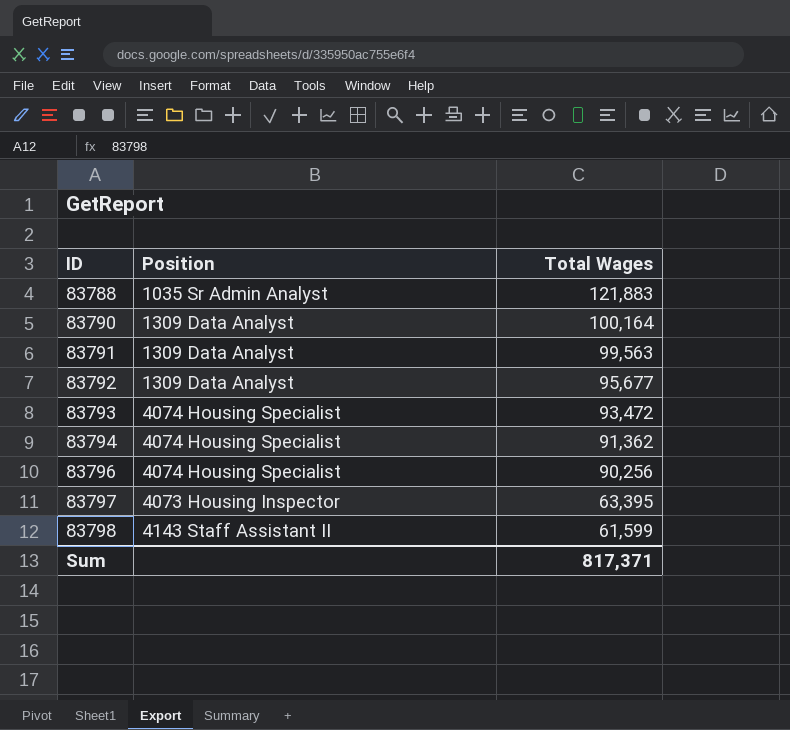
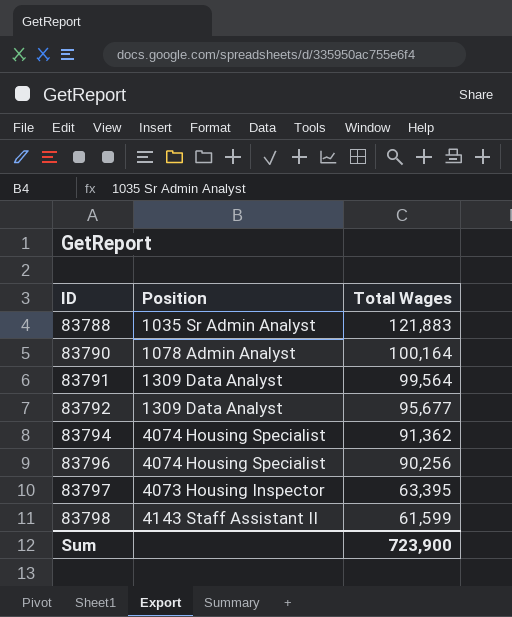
row 83793: 4074 Housing Specialist | 93,472 -> none
83790 | Position: 1309 Data Analyst -> 1078 Admin Analyst
83791 | Total Wages: 99,563 -> 99,564
Sum | Total Wages: 817,371 -> 723,900

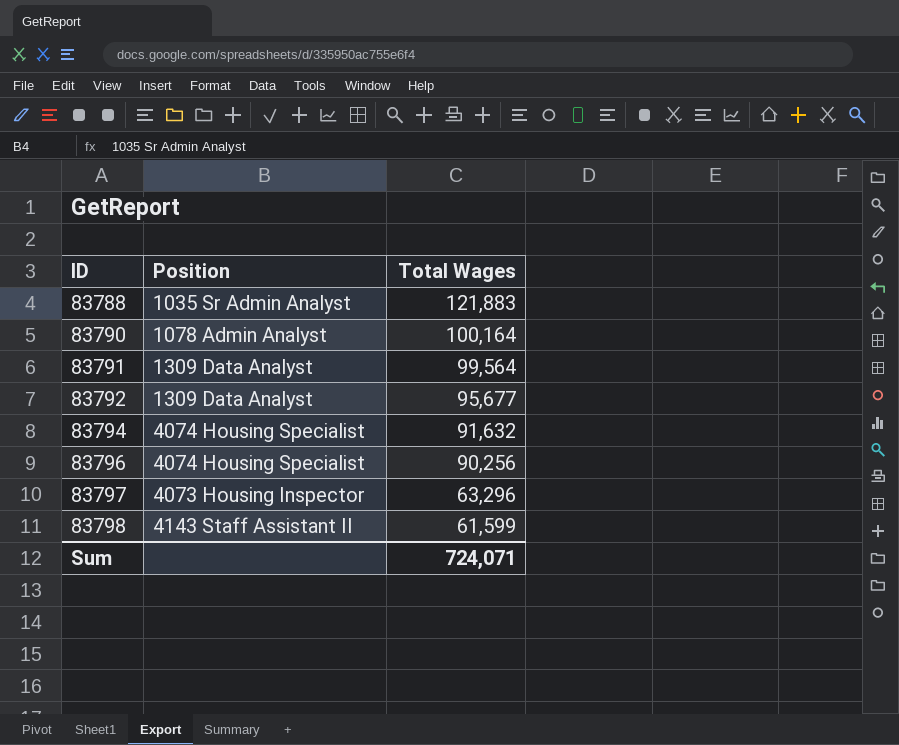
83794 | Total Wages: 91,362 -> 91,632
83797 | Total Wages: 63,395 -> 63,296
Sum | Total Wages: 723,900 -> 724,071

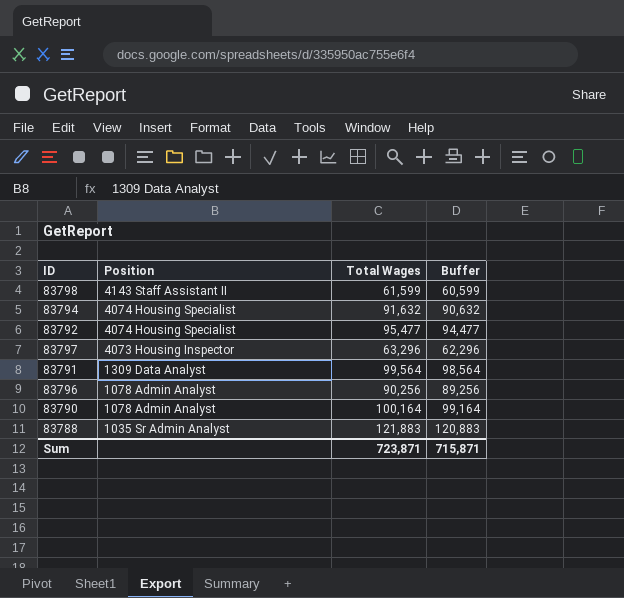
row order: ID ascending -> Position descending
column Buffer | formula: none -> [Total Wages] - 1000
83792 | Position: 1309 Data Analyst -> 4074 Housing Specialist
83792 | Total Wages: 95,677 -> 95,477
83796 | Position: 4074 Housing Specialist -> 1078 Admin Analyst
Sum | Total Wages: 724,071 -> 723,871

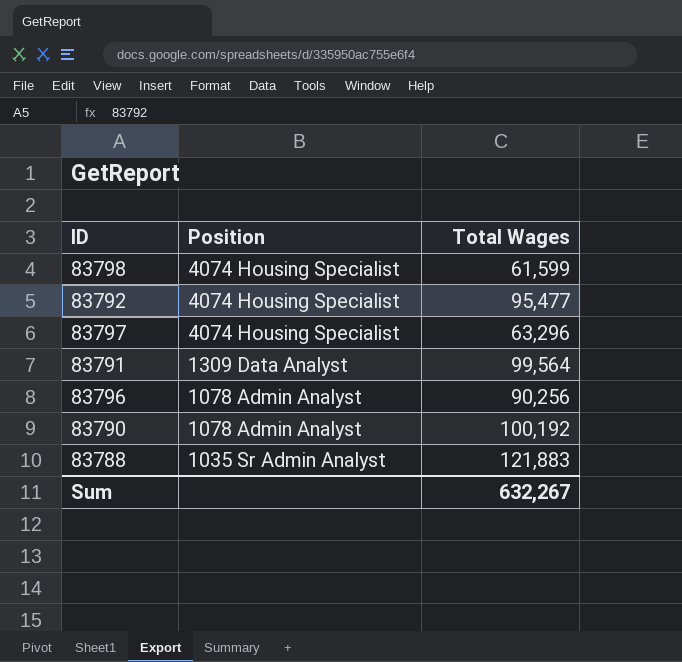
column Buffer | formula: [Total Wages] - 1000 -> none
row 83794: 4074 Housing Specialist | 91,632 | 90,632 -> none
83798 | Position: 4143 Staff Assistant II -> 4074 Housing Specialist
83797 | Position: 4073 Housing Inspector -> 4074 Housing Specialist
83790 | Total Wages: 100,164 -> 100,192
Sum | Total Wages: 723,871 -> 632,267

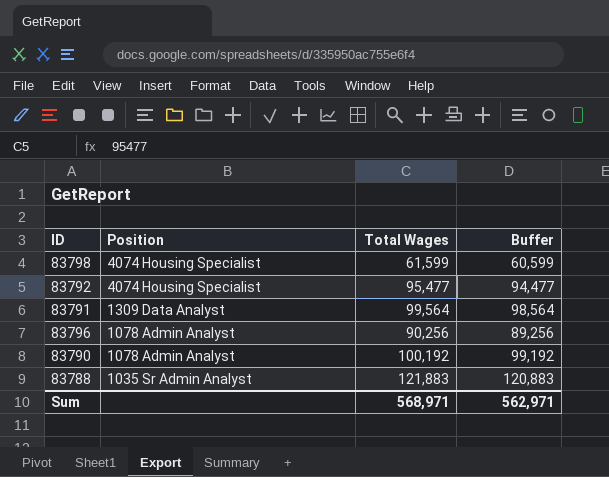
column Buffer | formula: none -> [Total Wages] - 1000
row 83797: 4074 Housing Specialist | 63,296 -> none
Sum | Total Wages: 632,267 -> 568,971

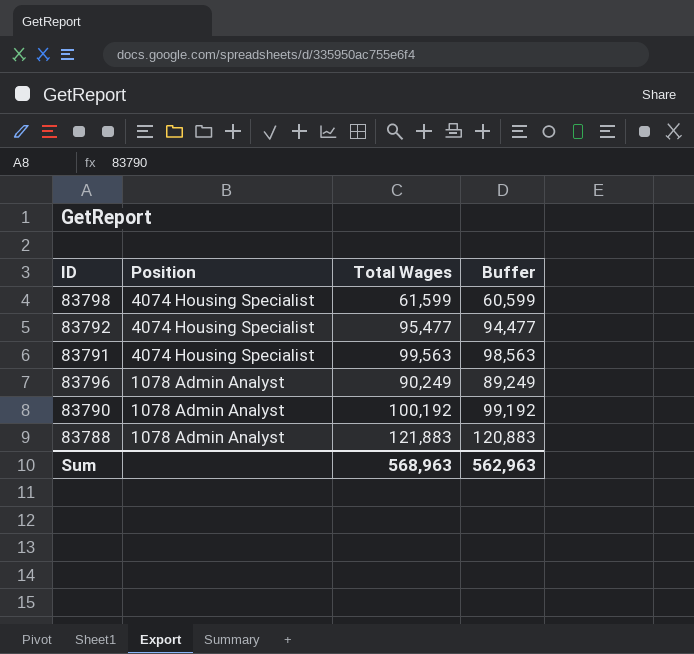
83791 | Position: 1309 Data Analyst -> 4074 Housing Specialist
83791 | Total Wages: 99,564 -> 99,563
83791 | Buffer: 98,564 -> 98,563
83796 | Total Wages: 90,256 -> 90,249
83796 | Buffer: 89,256 -> 89,249
83788 | Position: 1035 Sr Admin Analyst -> 1078 Admin Analyst
Sum | Total Wages: 568,971 -> 568,963
Sum | Buffer: 562,971 -> 562,963

